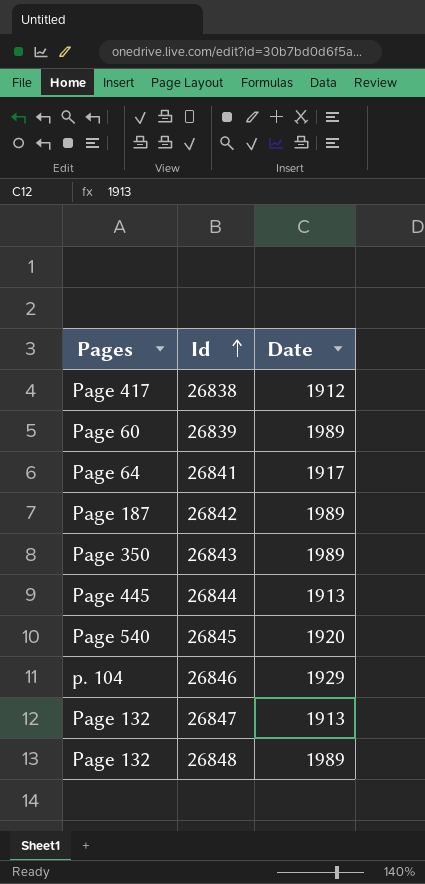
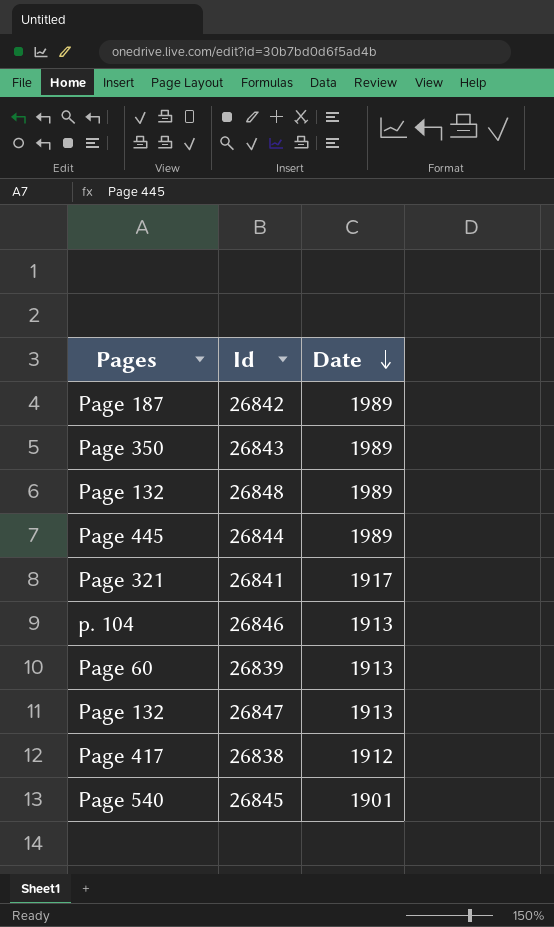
row order: Id ascending -> Date descending
26844 | Date: 1913 -> 1989
26841 | Pages: Page 64 -> Page 321
26846 | Date: 1929 -> 1913
26839 | Date: 1989 -> 1913
26845 | Date: 1920 -> 1901

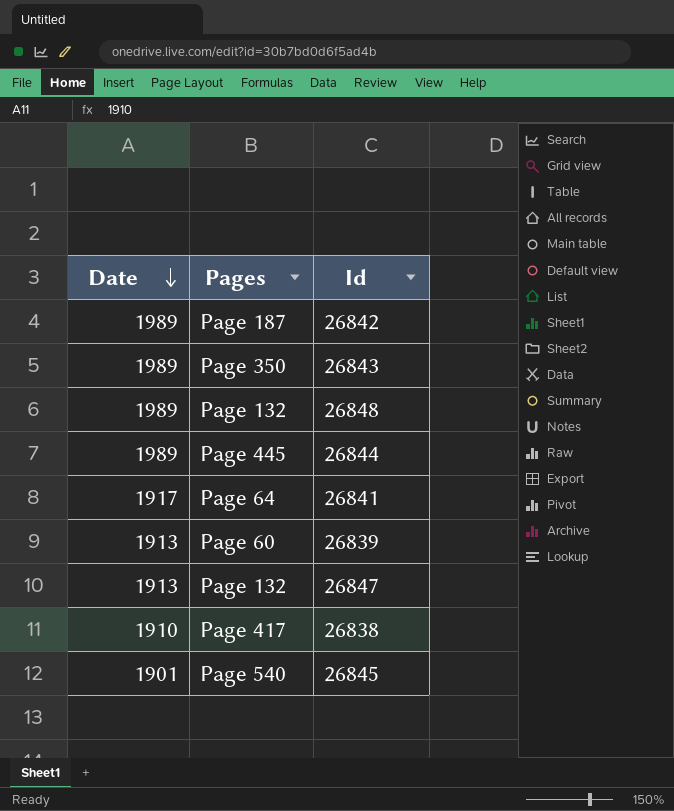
column Date | position: 3 -> 1
row 26846: p. 104 | 1913 -> none
26841 | Pages: Page 321 -> Page 64
26838 | Date: 1912 -> 1910

